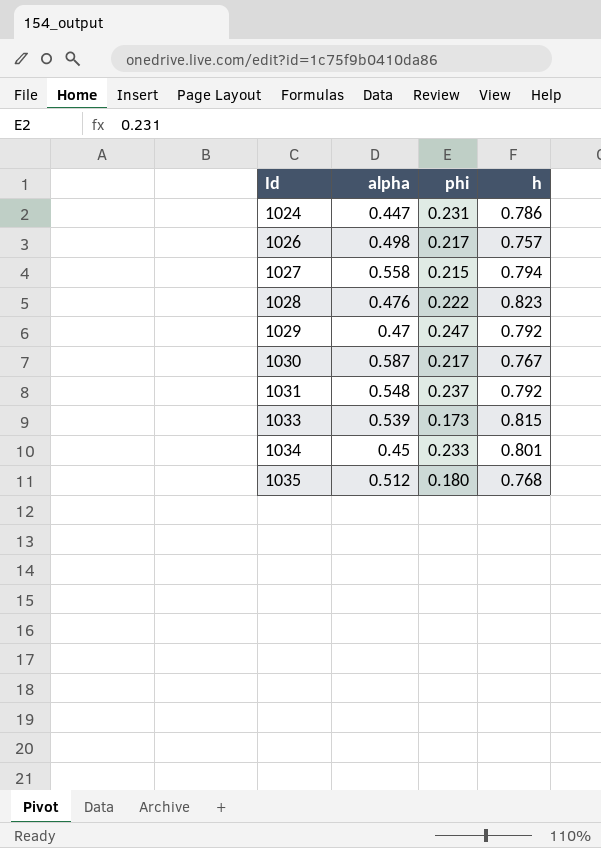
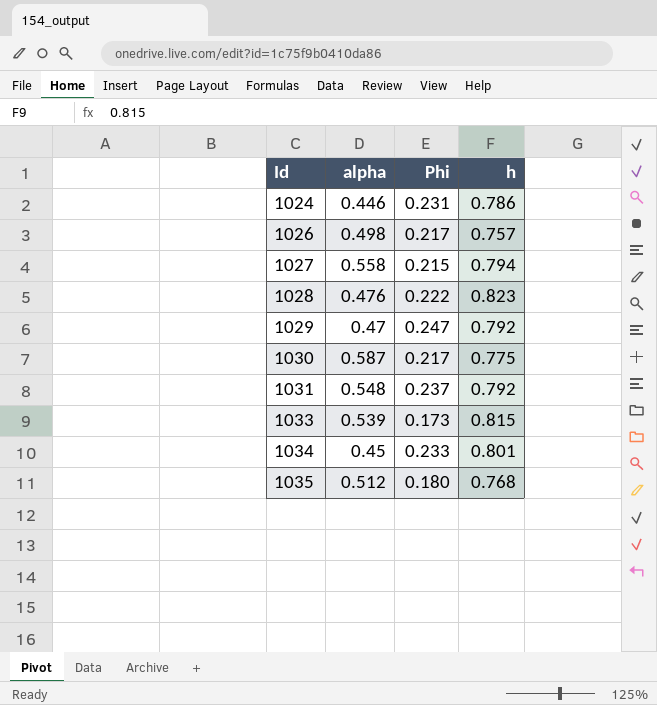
column name: phi -> Phi
1024 | alpha: 0.447 -> 0.446
1030 | h: 0.767 -> 0.775

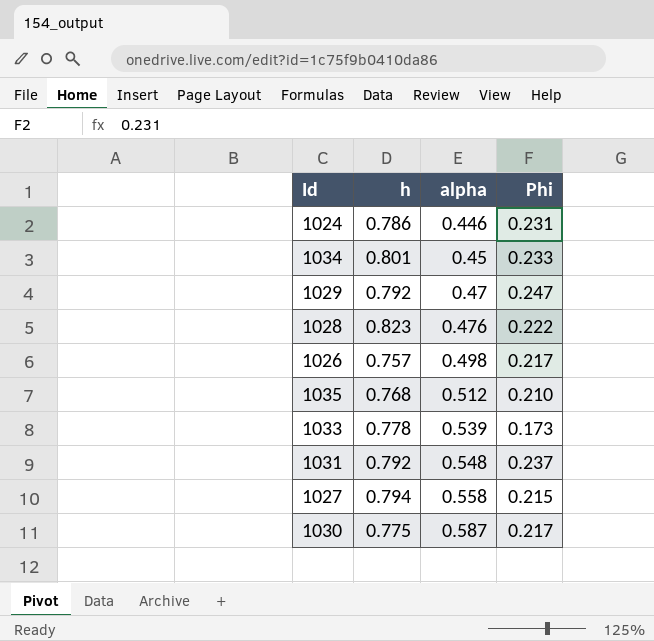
row order: Id ascending -> alpha ascending
column h | position: 4 -> 2
1035 | Phi: 0.180 -> 0.210
1033 | h: 0.815 -> 0.778

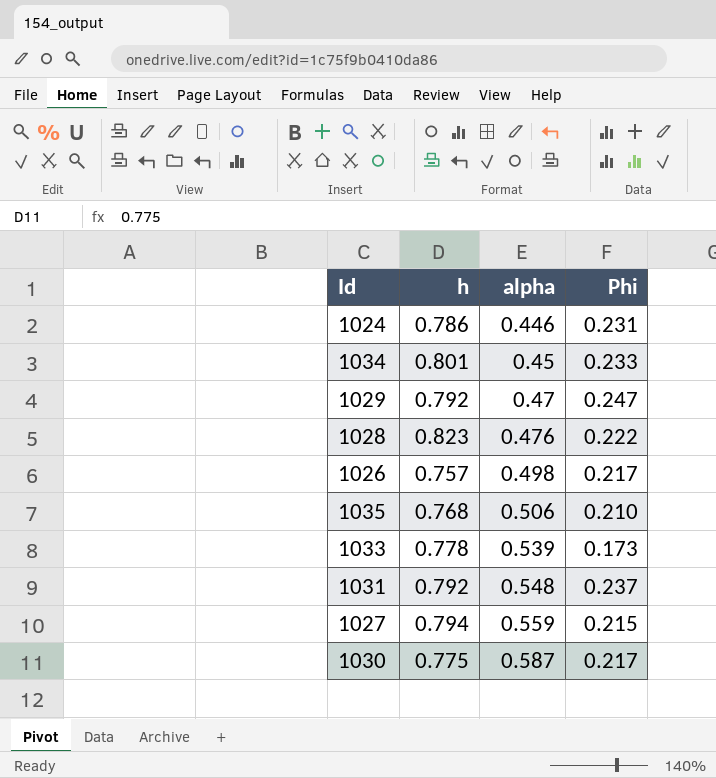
1035 | alpha: 0.512 -> 0.506
1027 | alpha: 0.558 -> 0.559

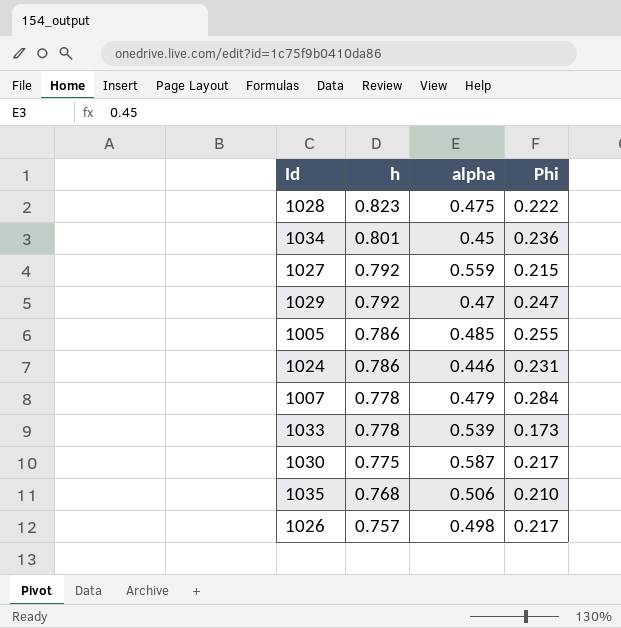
row order: alpha ascending -> h descending
row 1031: 0.792 | 0.548 | 0.237 -> none
1028 | alpha: 0.476 -> 0.475
1034 | Phi: 0.233 -> 0.236
1027 | h: 0.794 -> 0.792
row 1005: none -> 0.786 | 0.485 | 0.255
row 1007: none -> 0.778 | 0.479 | 0.284

